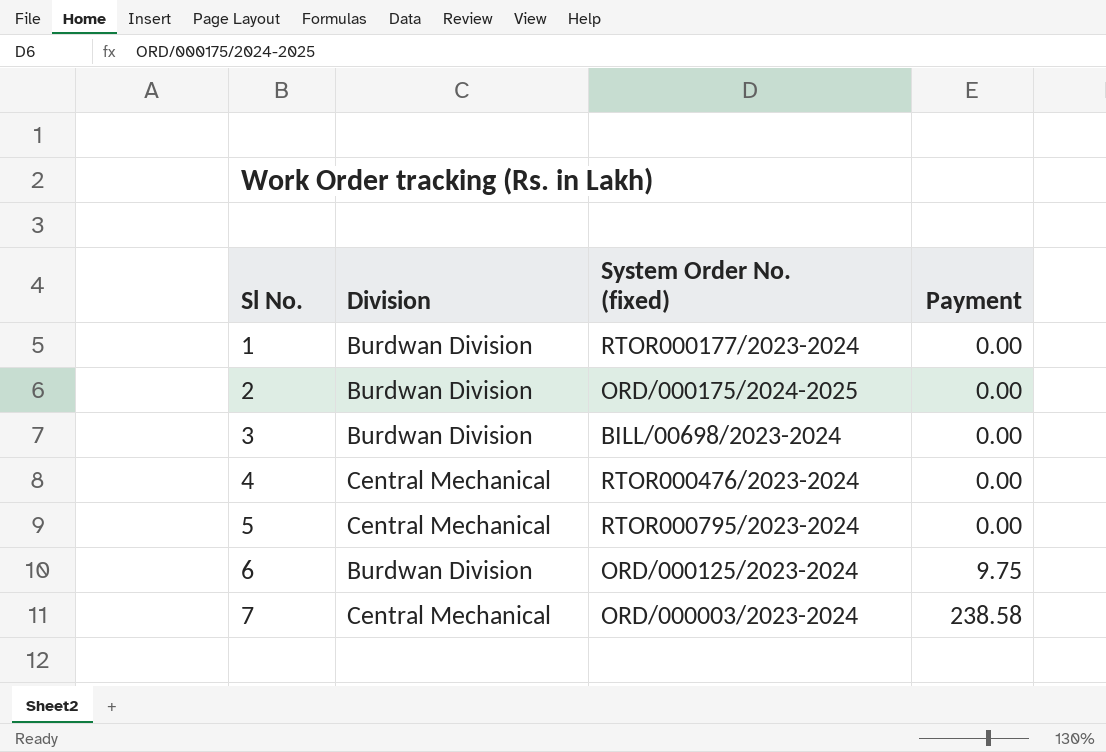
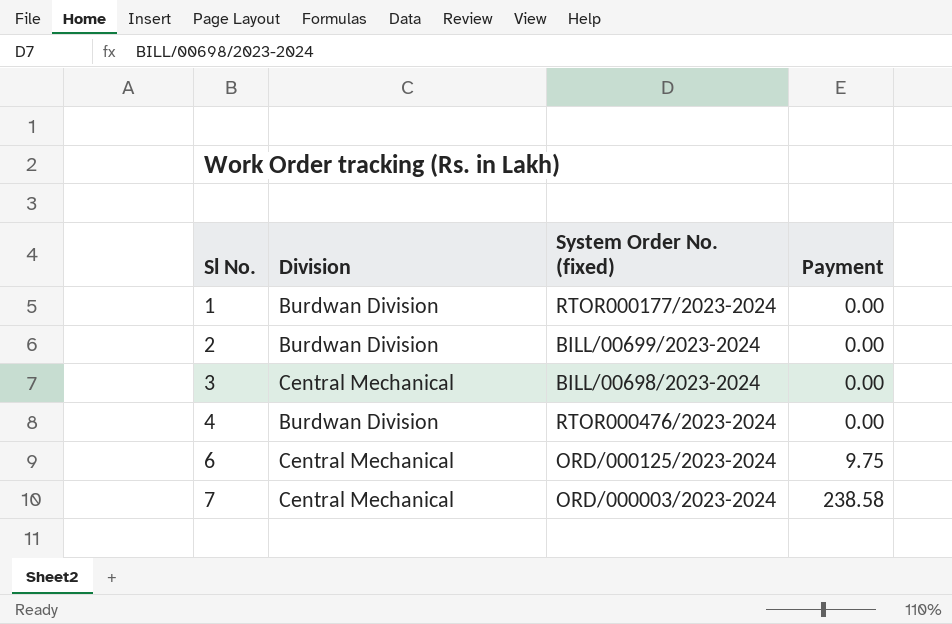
row 5: Central Mechanical | RTOR000795/2023-2024 | 0.00 -> none
2 | System Order No. (fixed): ORD/000175/2024-2025 -> BILL/00699/2023-2024
3 | Division: Burdwan Division -> Central Mechanical
4 | Division: Central Mechanical -> Burdwan Division
6 | Division: Burdwan Division -> Central Mechanical

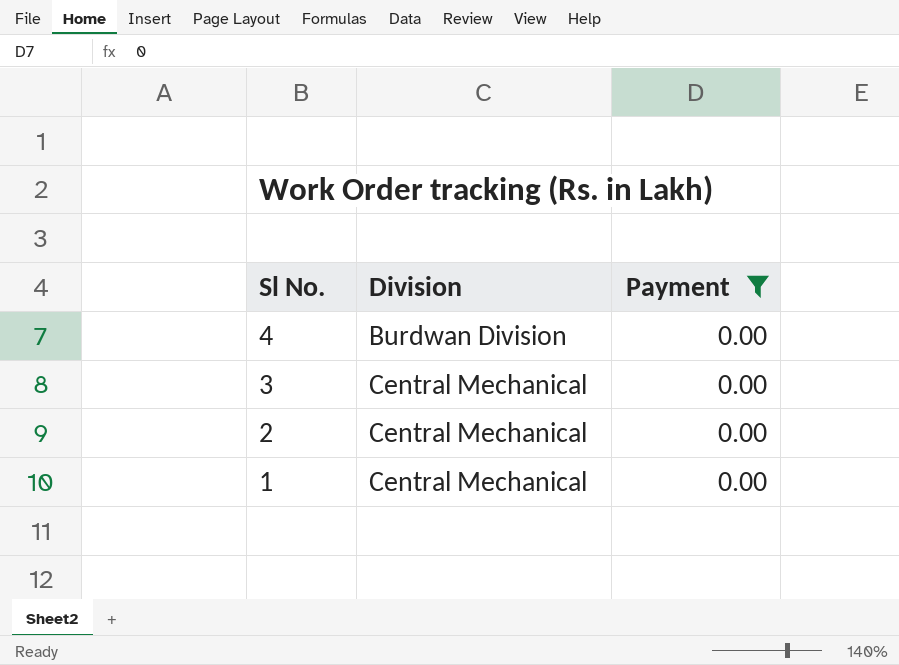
filter: none -> Payment = 0.00
row order: Sl No. ascending -> Sl No. descending
column System Order No. (fixed) | position: 3 -> none
2 | Division: Burdwan Division -> Central Mechanical
1 | Division: Burdwan Division -> Central Mechanical

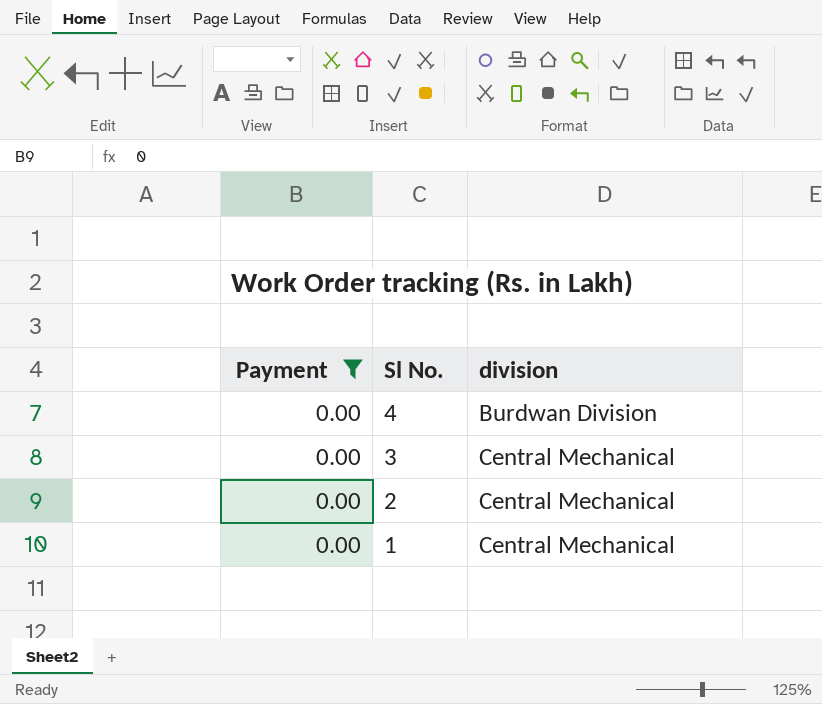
column Payment | position: 3 -> 1
column name: Division -> division

